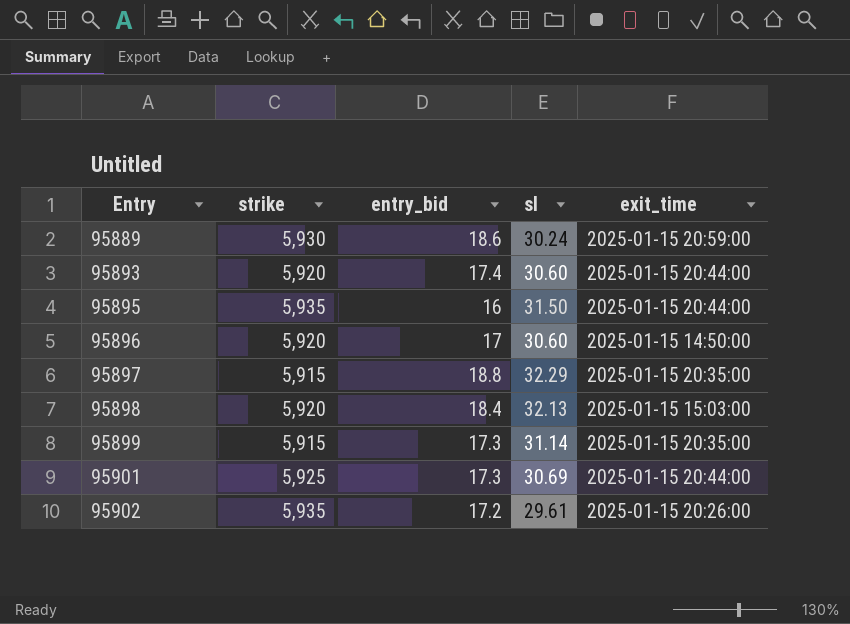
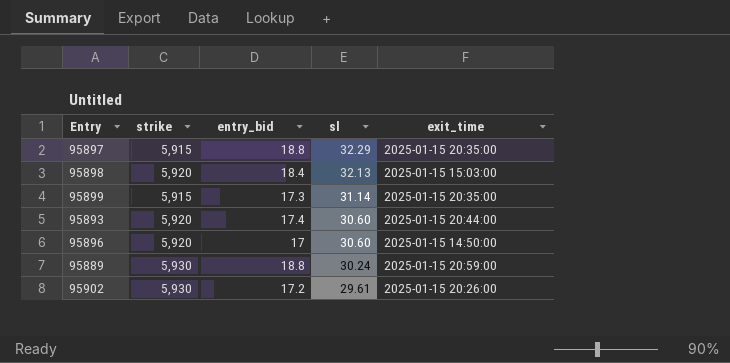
row order: Entry ascending -> sl descending
row 95895: 5,935 | 16 | 31.50 | 2025-01-15 20:44:00 -> none
row 95901: 5,925 | 17.3 | 30.69 | 2025-01-15 20:44:00 -> none
95889 | entry_bid: 18.6 -> 18.8
95902 | strike: 5,935 -> 5,930

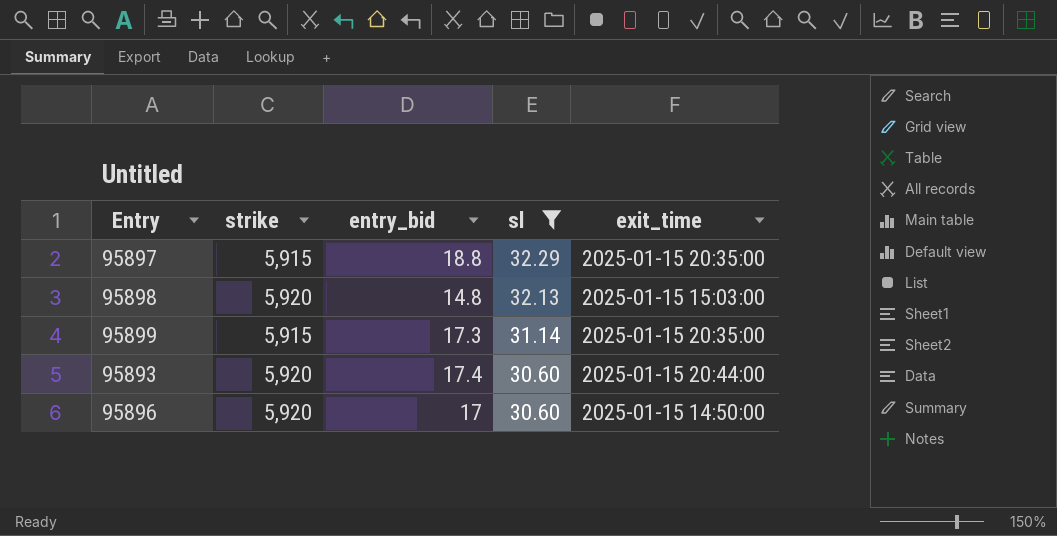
filter: none -> sl >= 30.60
95898 | entry_bid: 18.4 -> 14.8

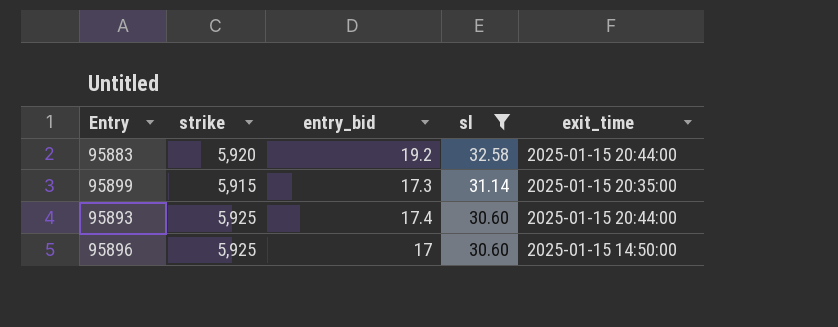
row 95897: 5,915 | 18.8 | 32.29 | 2025-01-15 20:35:00 -> none
row 95898: 5,920 | 14.8 | 32.13 | 2025-01-15 15:03:00 -> none
row 95883: none -> 5,920 | 19.2 | 32.58 | 2025-01-15 20:44:00
95893 | strike: 5,920 -> 5,925
95896 | strike: 5,920 -> 5,925

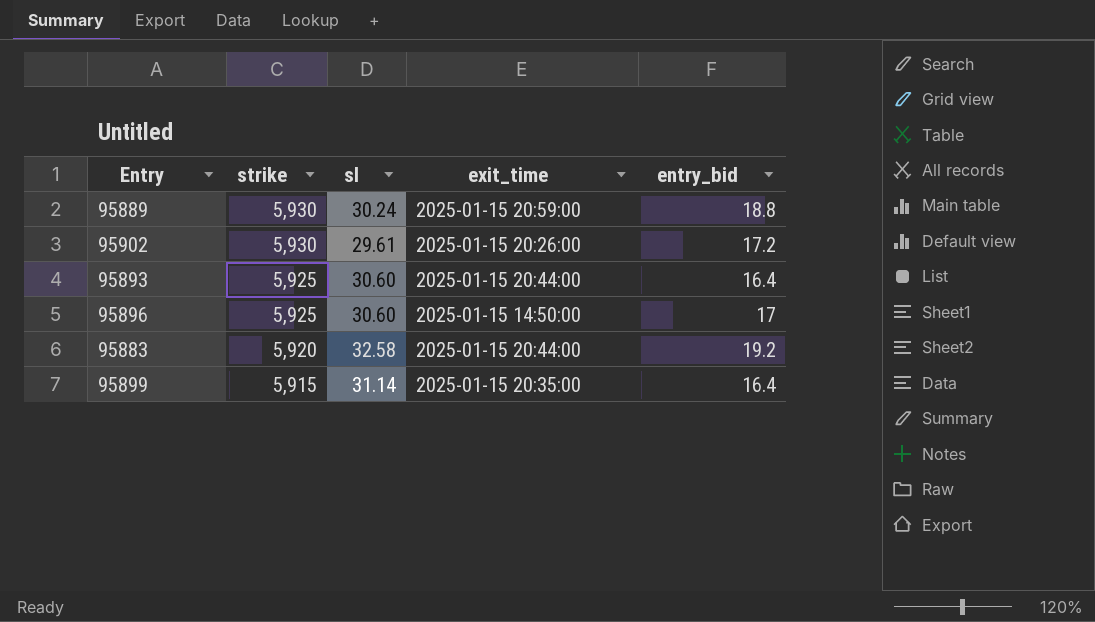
filter: sl >= 30.60 -> none
row order: sl descending -> strike descending
column entry_bid | position: 3 -> 5
95893 | entry_bid: 17.4 -> 16.4
95899 | entry_bid: 17.3 -> 16.4

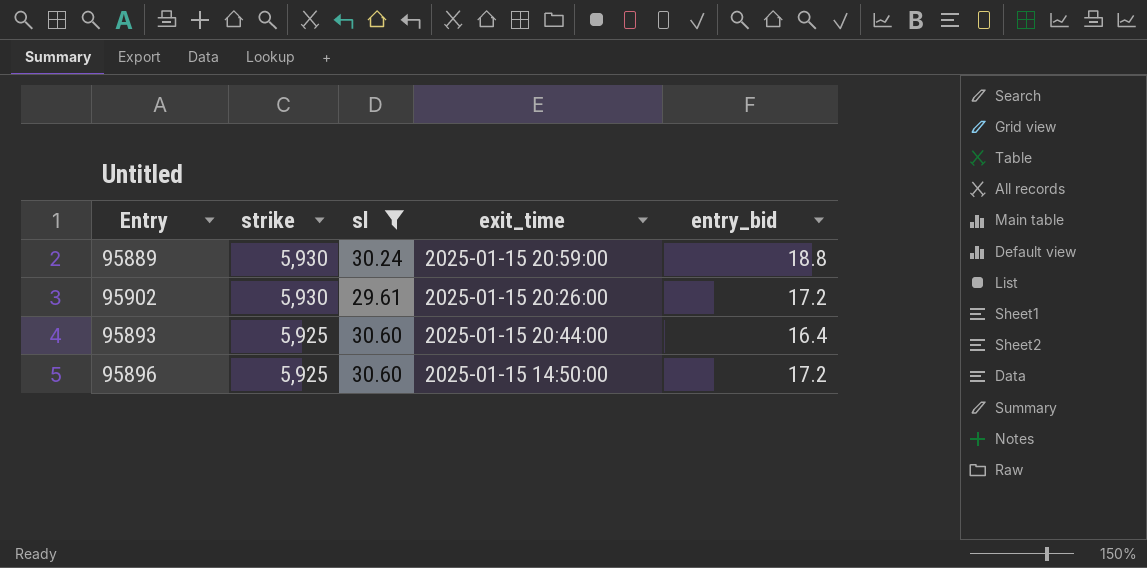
filter: none -> sl <= 30.60
95896 | entry_bid: 17 -> 17.2

